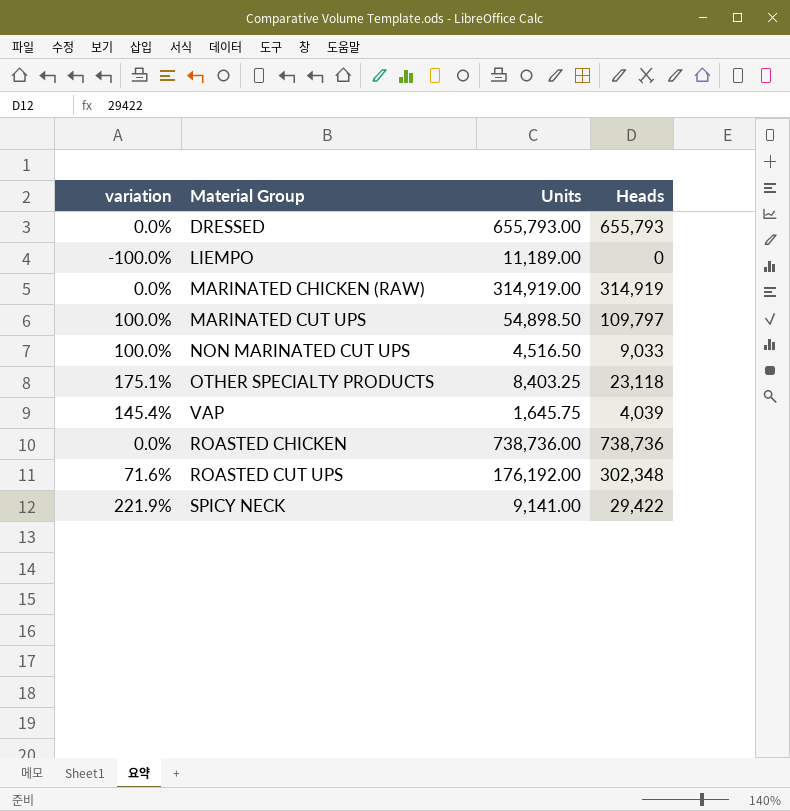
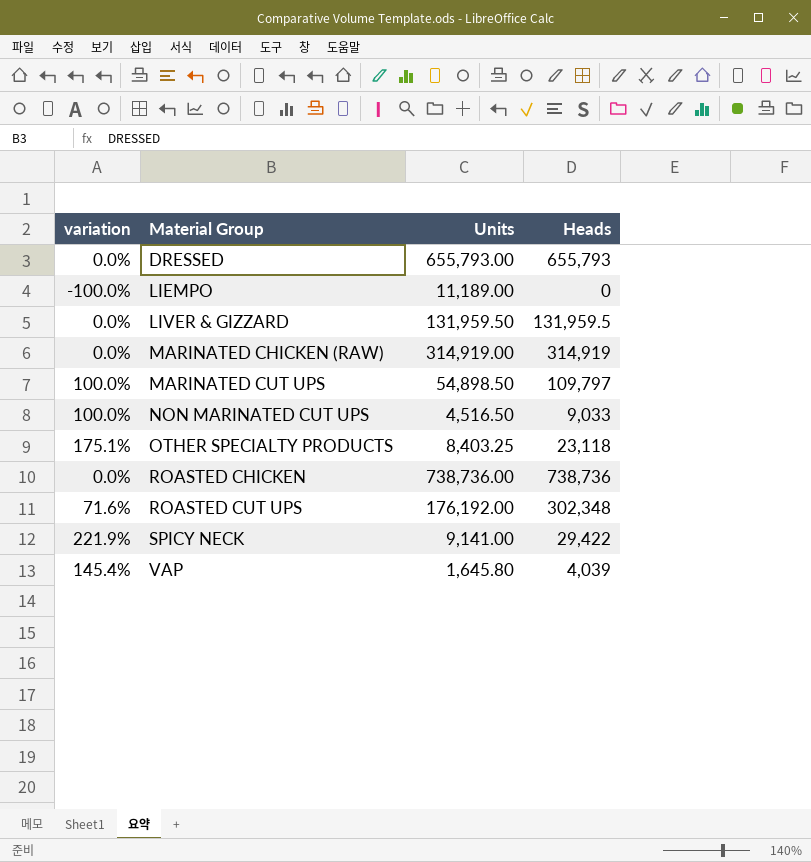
row order: none -> Material Group ascending
row LIVER & GIZZARD: none -> 0.0% | 131,959.50 | 131,959.5
VAP | Units: 1,645.75 -> 1,645.80

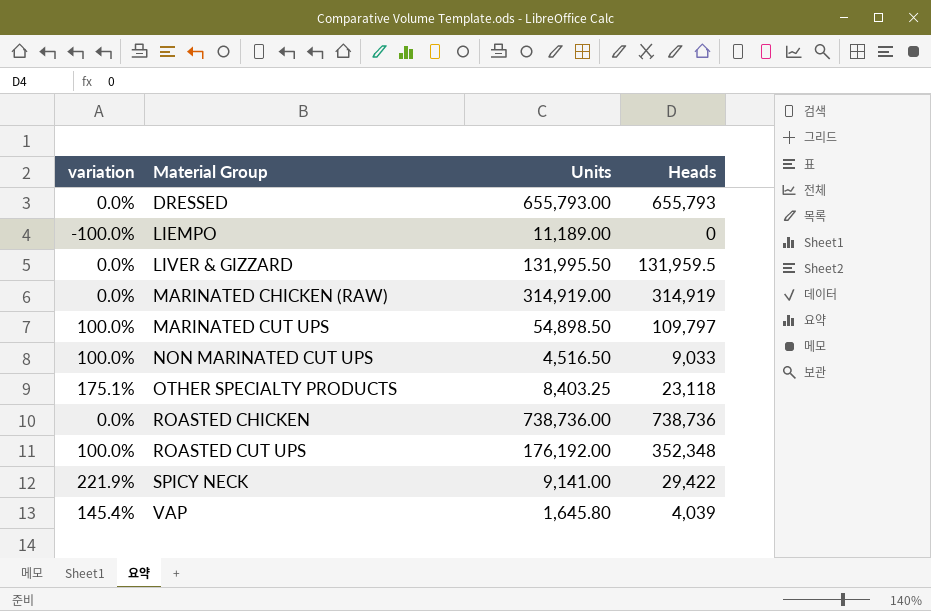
LIVER & GIZZARD | Units: 131,959.50 -> 131,995.50
ROASTED CUT UPS | variation: 71.6% -> 100.0%
ROASTED CUT UPS | Heads: 302,348 -> 352,348

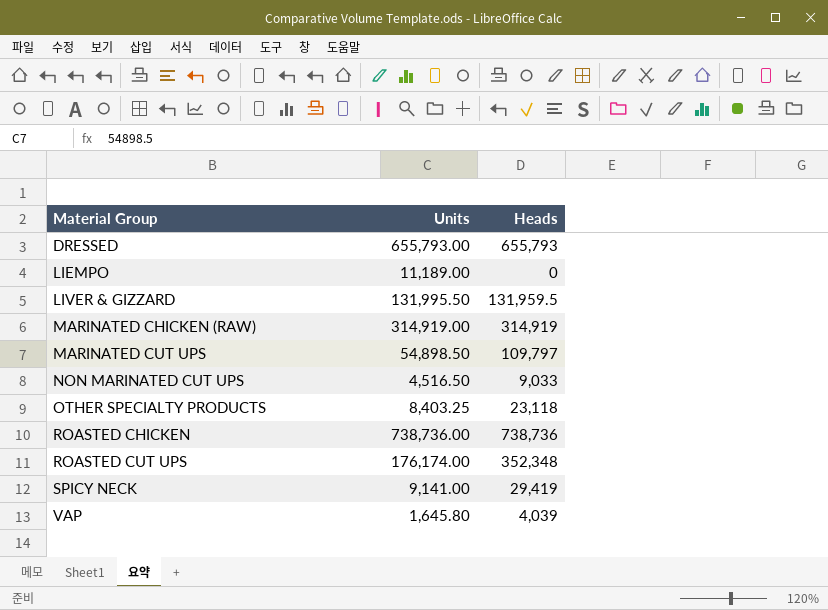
column variation | formula: ([Heads] - [Units]) / [Units] -> none
ROASTED CUT UPS | Units: 176,192.00 -> 176,174.00
SPICY NECK | Heads: 29,422 -> 29,419

